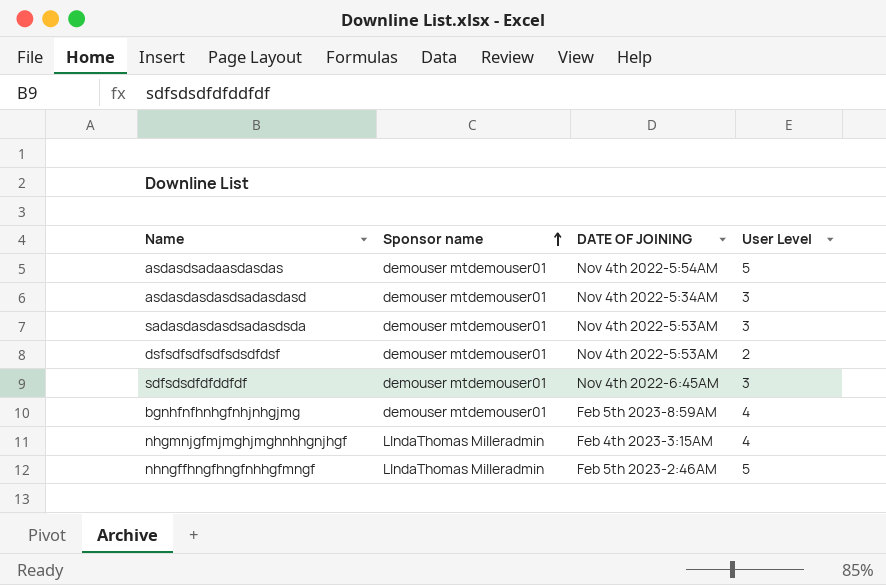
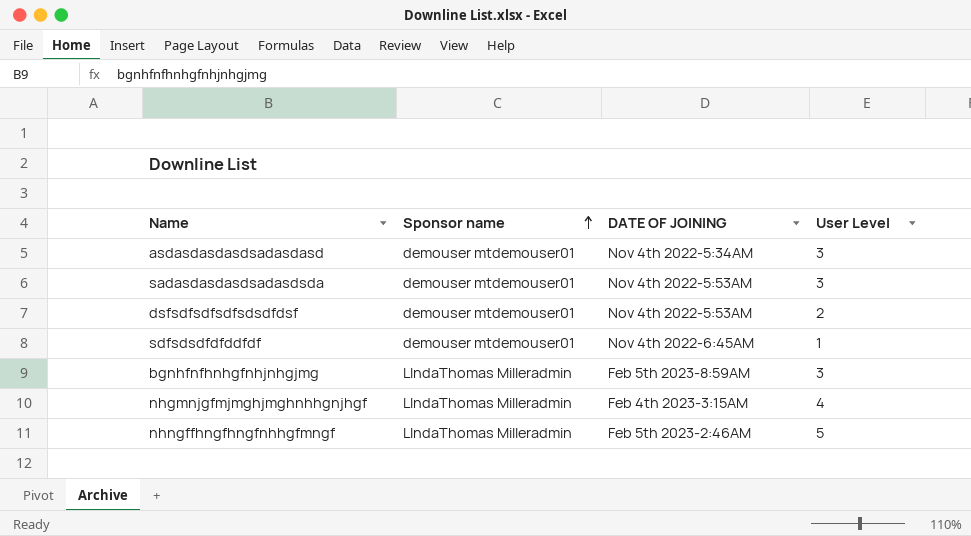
row asdasdsadaasdasdas: demouser mtdemouser01 | Nov 4th 2022-5:54AM | 5 -> none
sdfsdsdfdfddfdf | User Level: 3 -> 1
bgnhfnfhnhgfnhjnhgjmg | Sponsor name: demouser mtdemouser01 -> LIndaThomas Milleradmin
bgnhfnfhnhgfnhjnhgjmg | User Level: 4 -> 3

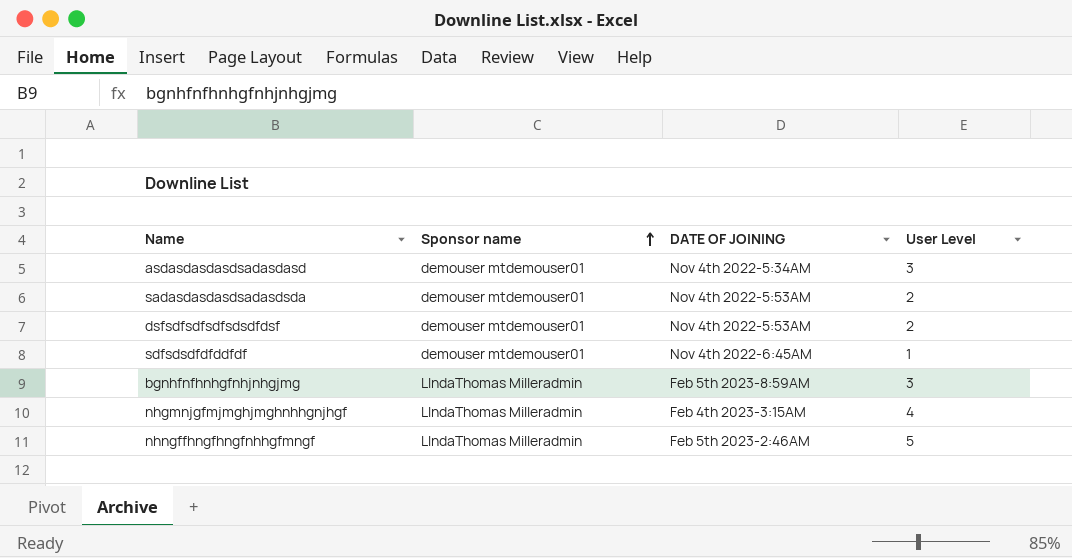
sadasdasdasdsadasdsda | User Level: 3 -> 2

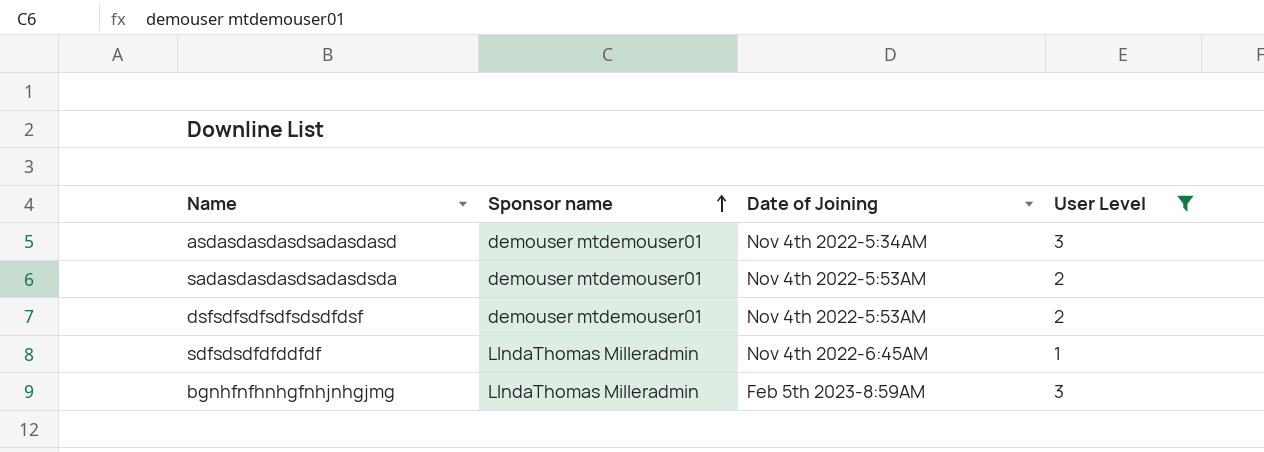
filter: none -> User Level <= 3
column name: DATE OF JOINING -> Date of Joining
sdfsdsdfdfddfdf | Sponsor name: demouser mtdemouser01 -> LIndaThomas Milleradmin

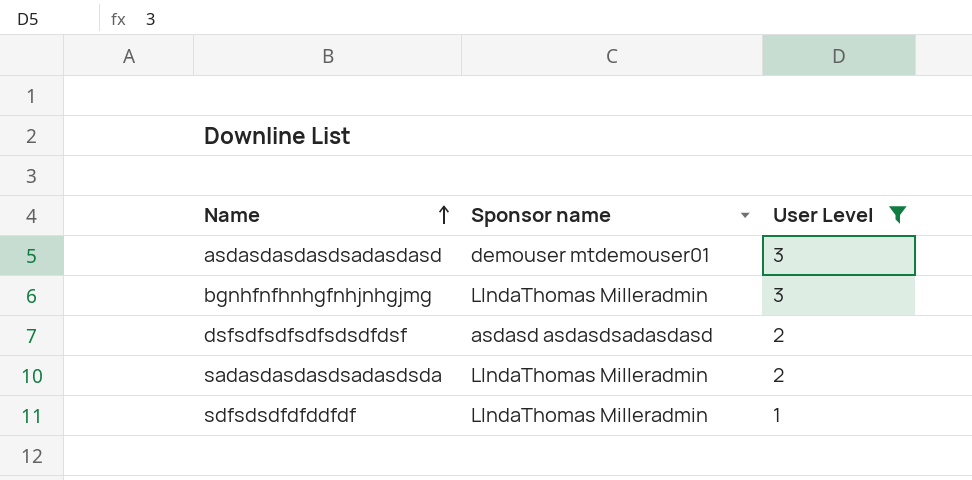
row order: Sponsor name ascending -> Name ascending
column Date of Joining | position: 3 -> none
dsfsdfsdfsdfsdsdfdsf | Sponsor name: demouser mtdemouser01 -> asdasd asdasdsadasdasd
sadasdasdasdsadasdsda | Sponsor name: demouser mtdemouser01 -> LIndaThomas Milleradmin

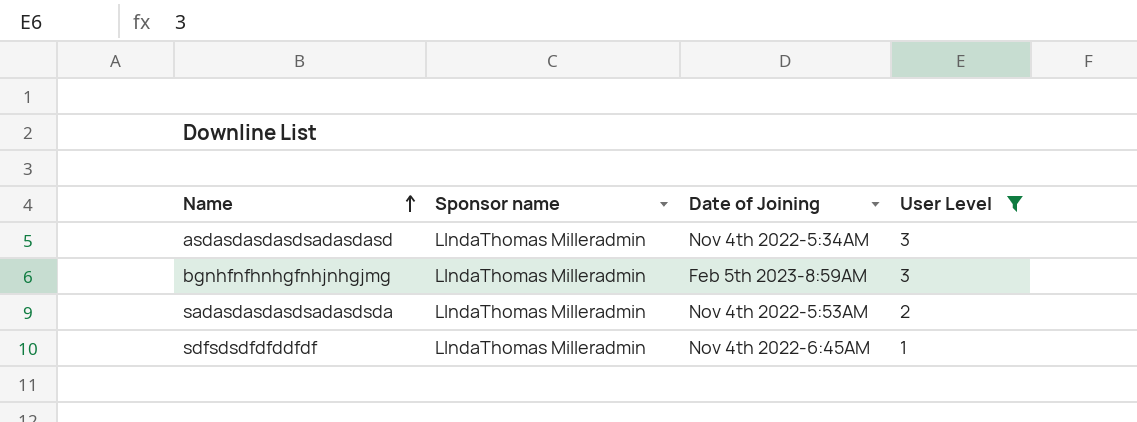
column Date of Joining | position: none -> 3
row dsfsdfsdfsdfsdsdfdsf: asdasd asdasdsadasdasd | 2 -> none
asdasdasdasdsadasdasd | Sponsor name: demouser mtdemouser01 -> LIndaThomas Milleradmin

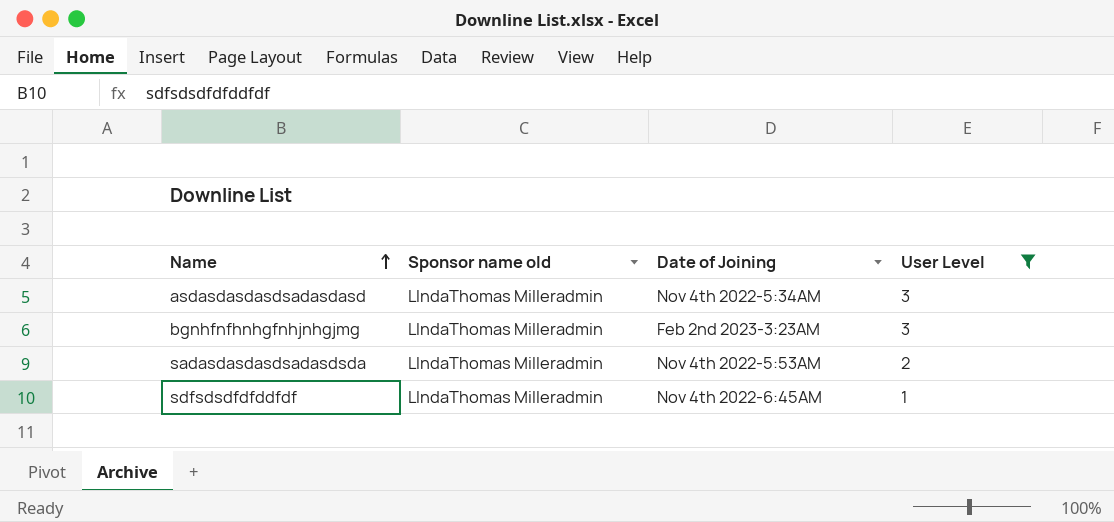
column name: Sponsor name -> Sponsor name old
bgnhfnfhnhgfnhjnhgjmg | Date of Joining: Feb 5th 2023-8:59AM -> Feb 2nd 2023-3:23AM

